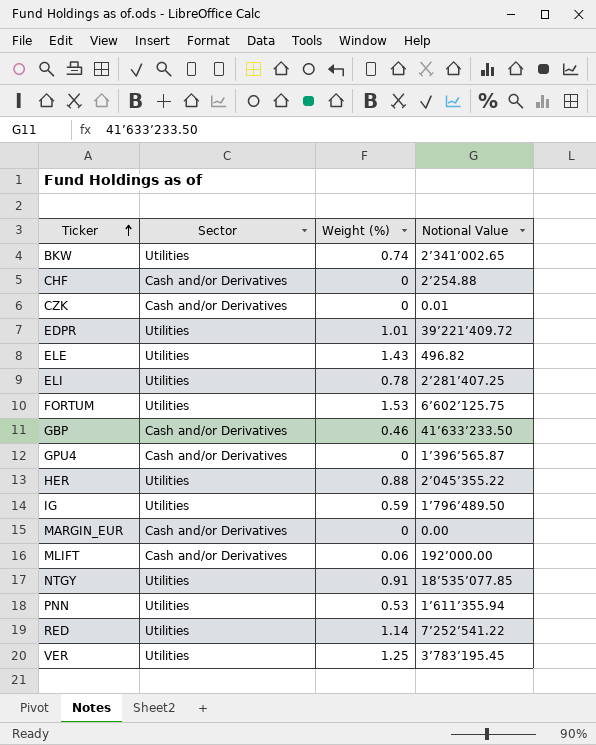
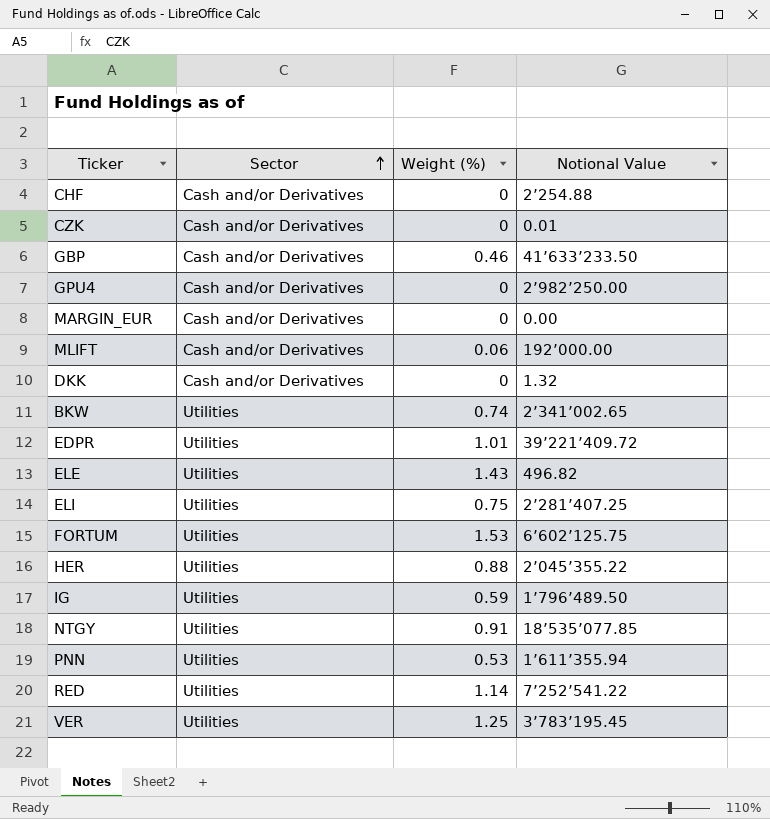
row order: Ticker ascending -> Sector ascending
GPU4 | Notional Value: 1’396’565.87 -> 2’982’250.00
row DKK: none -> Cash and/or Derivatives | 0 | 1.32
ELI | Weight (%): 0.78 -> 0.75

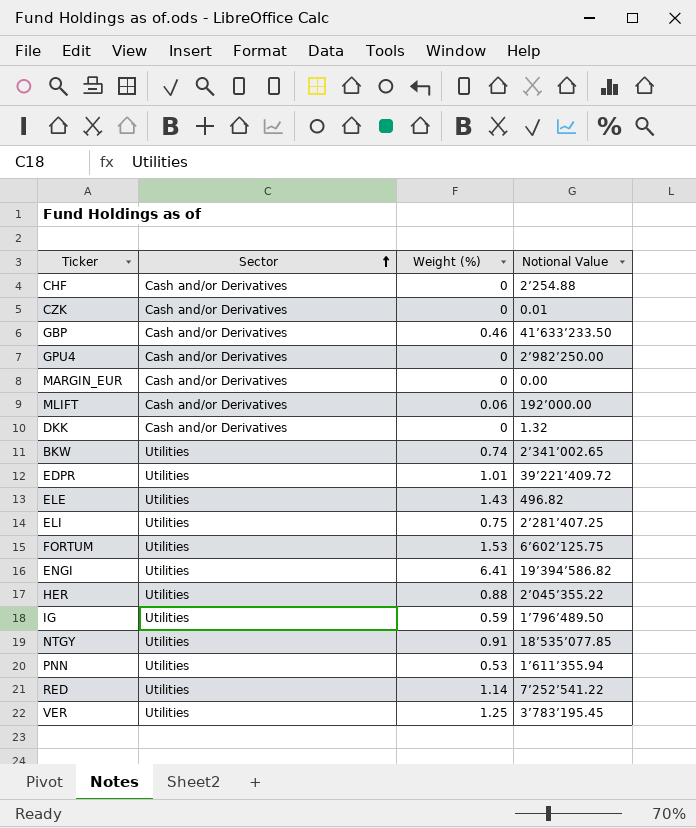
row ENGI: none -> Utilities | 6.41 | 19’394’586.82

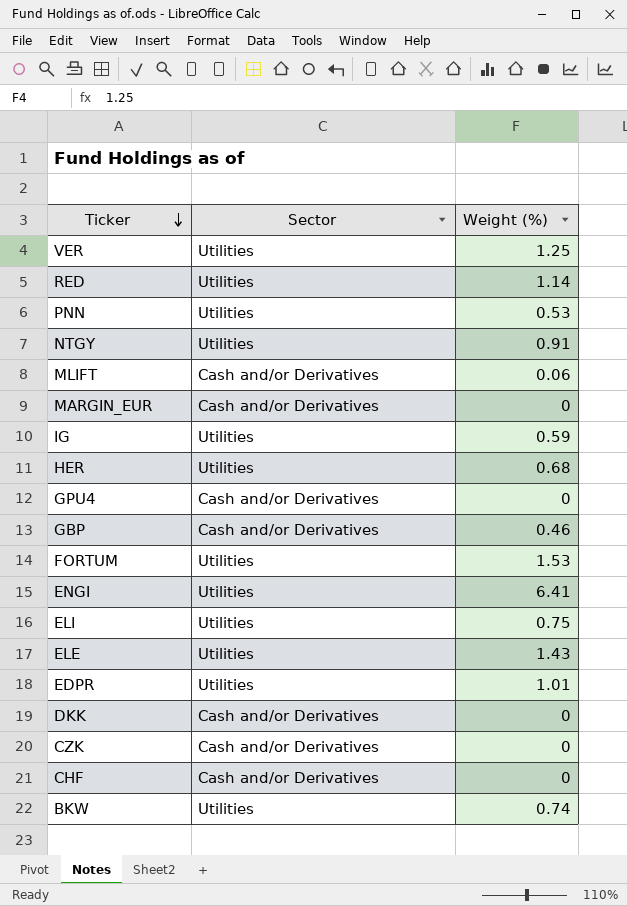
row order: Sector ascending -> Ticker descending
column Notional Value | position: 4 -> none
HER | Weight (%): 0.88 -> 0.68

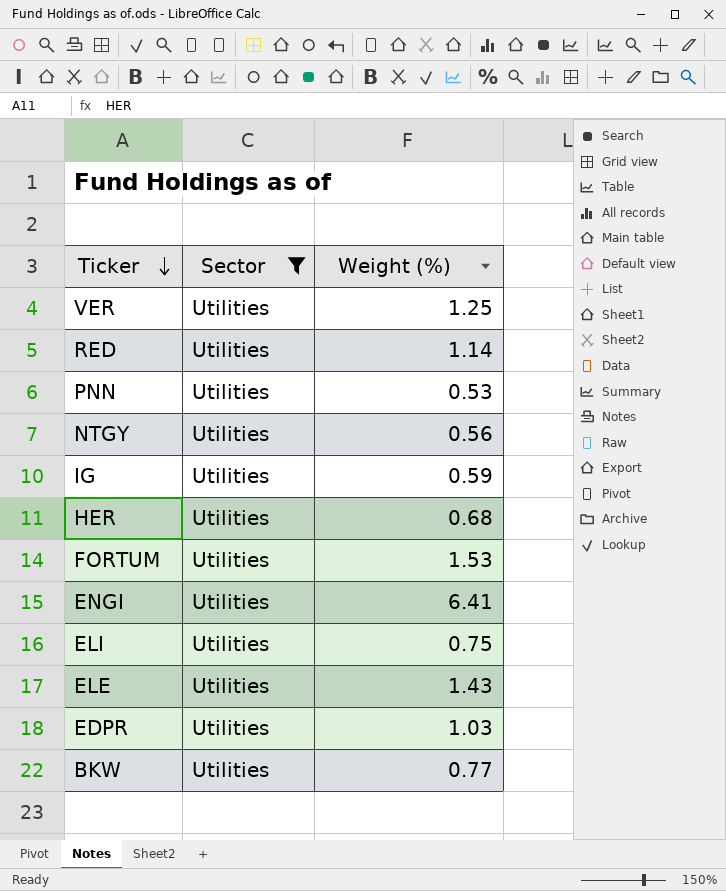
filter: none -> Sector = Utilities
NTGY | Weight (%): 0.91 -> 0.56
EDPR | Weight (%): 1.01 -> 1.03
BKW | Weight (%): 0.74 -> 0.77

